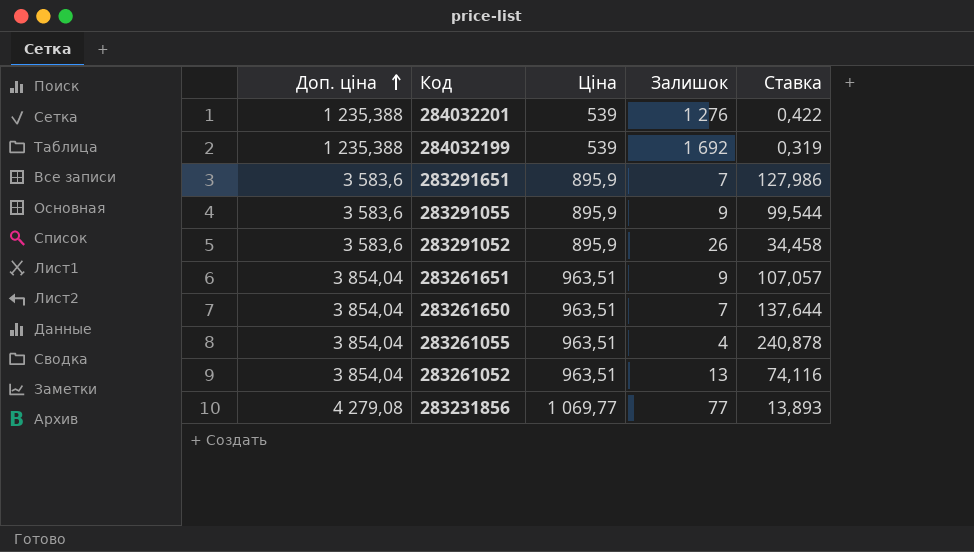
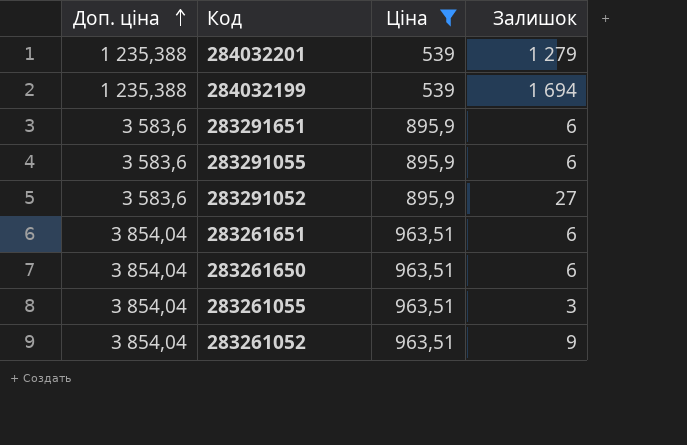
filter: none -> Ціна != 1 069,77
column Ставка | formula: [Ціна] / [Залишок] -> none
284032201 | Залишок: 1 276 -> 1 279
284032199 | Залишок: 1 692 -> 1 694
283291651 | Залишок: 7 -> 6
283291055 | Залишок: 9 -> 6
283291052 | Залишок: 26 -> 27
283261651 | Залишок: 9 -> 6
283261650 | Залишок: 7 -> 6
283261055 | Залишок: 4 -> 3
283261052 | Залишок: 13 -> 9

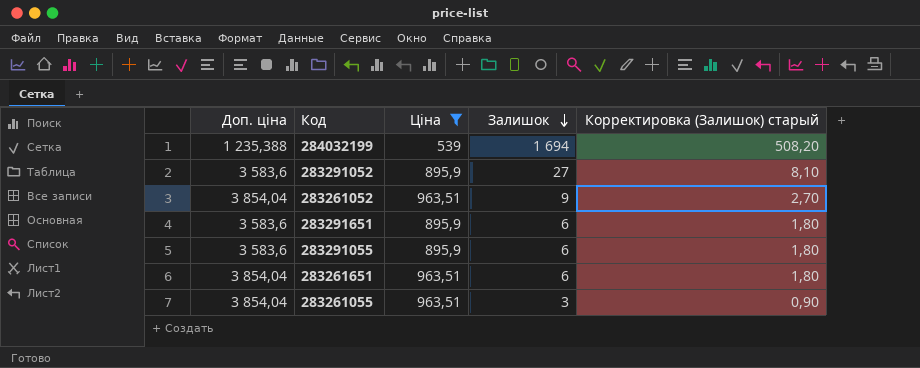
row order: Доп. ціна ascending -> Залишок descending
column Корректировка (Залишок) старый | formula: none -> [Залишок] * 0,3
row 284032201: 1 235,388 | 539 | 1 279 -> none
row 283261650: 3 854,04 | 963,51 | 6 -> none

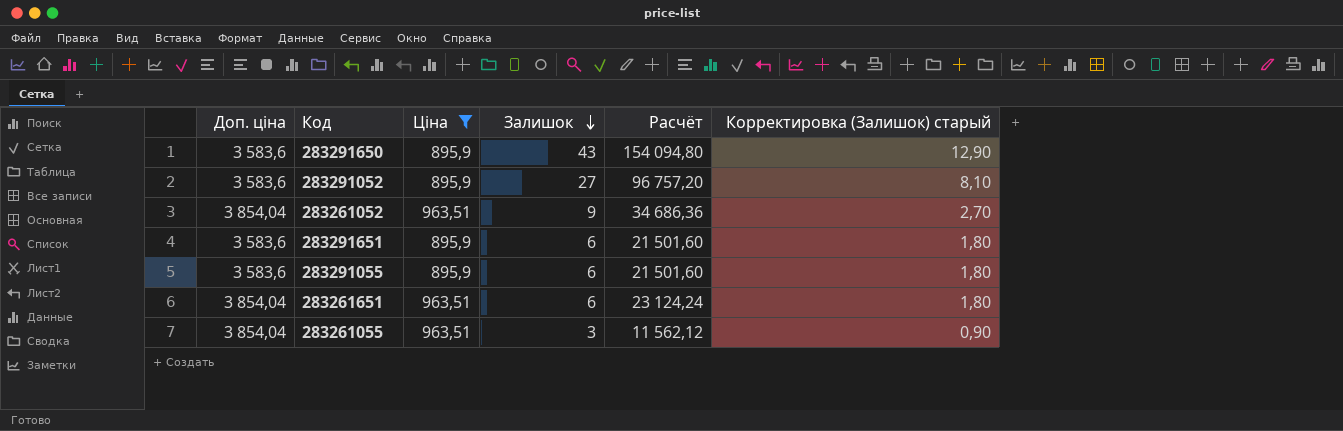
column Расчёт | formula: none -> [Доп. ціна] * [Залишок]
row 284032199: 1 235,388 | 539 | 1 694 | 508,20 -> none
row 283291650: none -> 3 583,6 | 895,9 | 43 | 154 094,80 | 12,90

